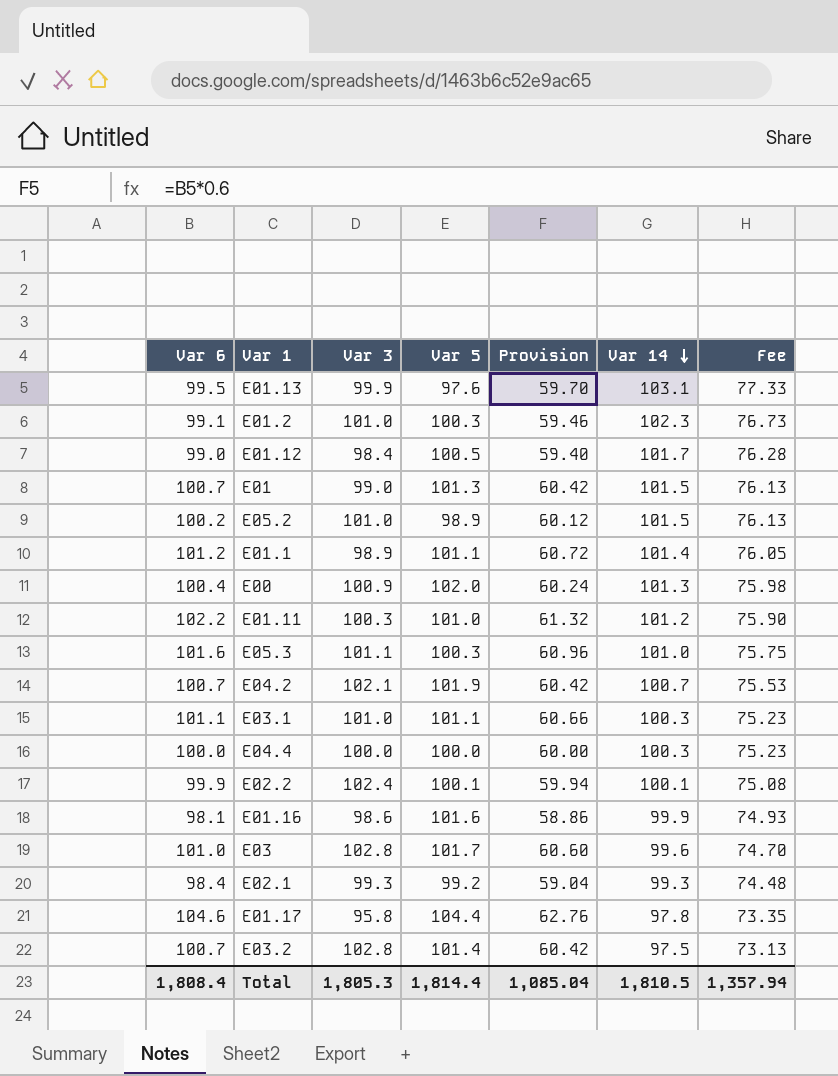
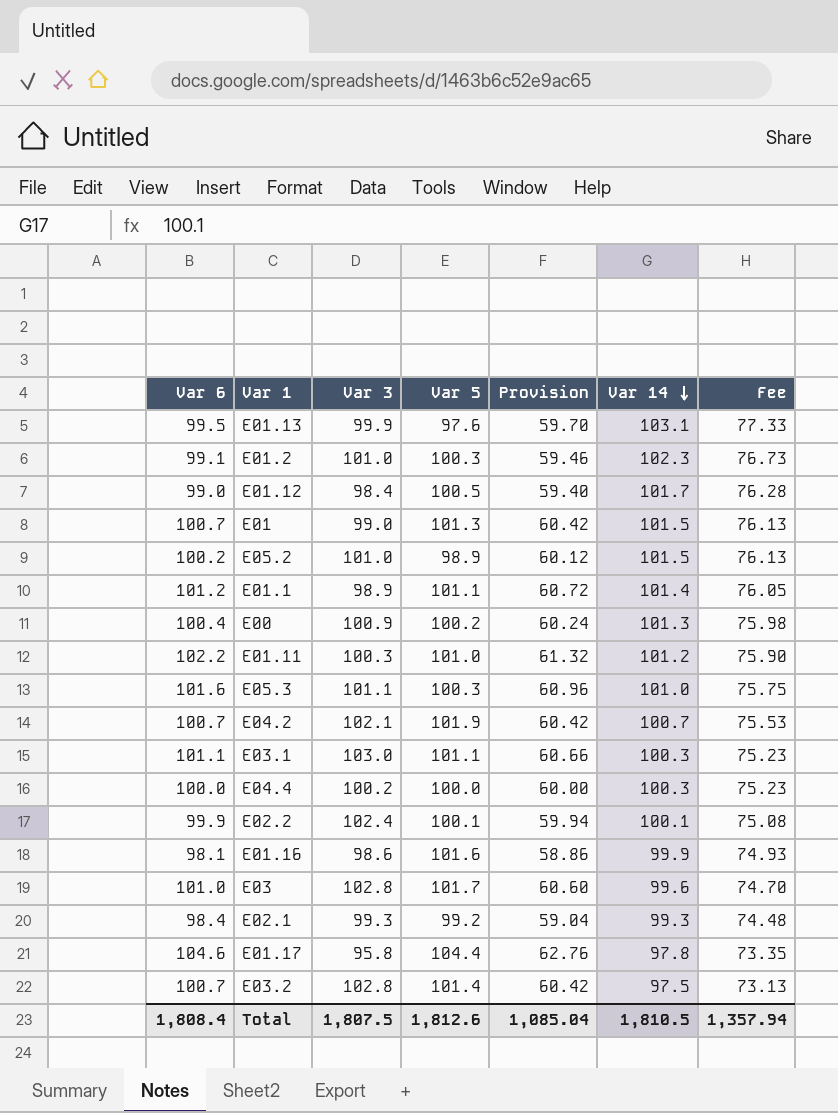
E00 | Var 5: 102.0 -> 100.2
E03.1 | Var 3: 101.0 -> 103.0
E04.4 | Var 3: 100.0 -> 100.2
Total | Var 3: 1,805.3 -> 1,807.5
Total | Var 5: 1,814.4 -> 1,812.6

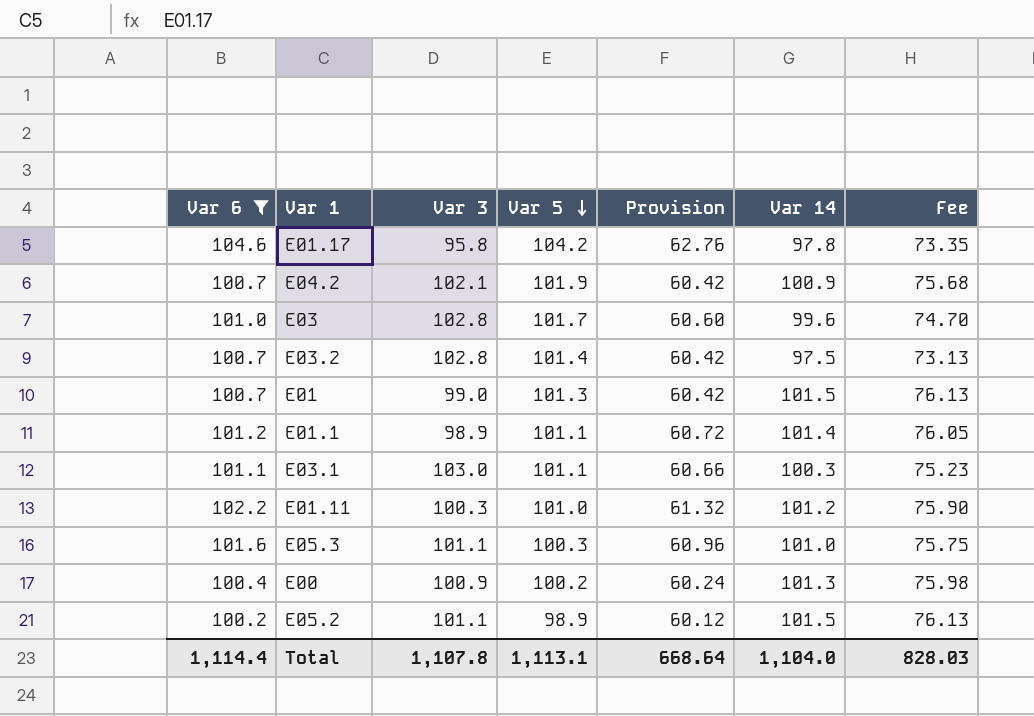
filter: none -> Var 6 >= 100.2
row order: Var 14 descending -> Var 5 descending
E01.17 | Var 5: 104.4 -> 104.2
E04.2 | Var 14: 100.7 -> 100.9
E04.2 | Fee: 75.53 -> 75.68
E05.2 | Var 3: 101.0 -> 101.1
Total | Var 6: 1,808.4 -> 1,114.4
Total | Var 3: 1,807.5 -> 1,107.8
Total | Var 5: 1,812.6 -> 1,113.1
Total | Provision: 1,085.04 -> 668.64
Total | Var 14: 1,810.5 -> 1,104.0
Total | Fee: 1,357.94 -> 828.03

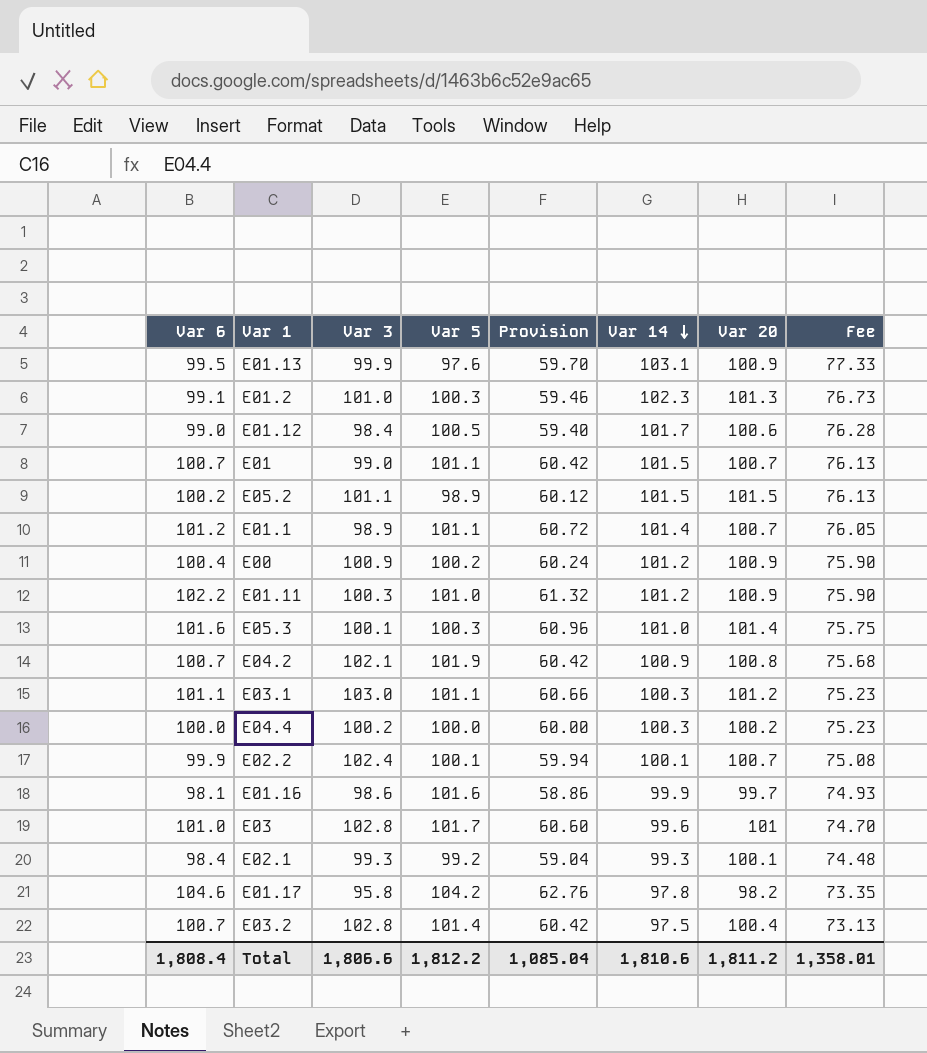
filter: Var 6 >= 100.2 -> none
row order: Var 5 descending -> Var 14 descending
column Var 20 | position: none -> 7
E01 | Var 5: 101.3 -> 101.1
E00 | Var 14: 101.3 -> 101.2
E00 | Fee: 75.98 -> 75.90
E05.3 | Var 3: 101.1 -> 100.1
Total | Var 6: 1,114.4 -> 1,808.4
Total | Var 3: 1,107.8 -> 1,806.6
Total | Var 5: 1,113.1 -> 1,812.2
Total | Provision: 668.64 -> 1,085.04
Total | Var 14: 1,104.0 -> 1,810.6
Total | Fee: 828.03 -> 1,358.01

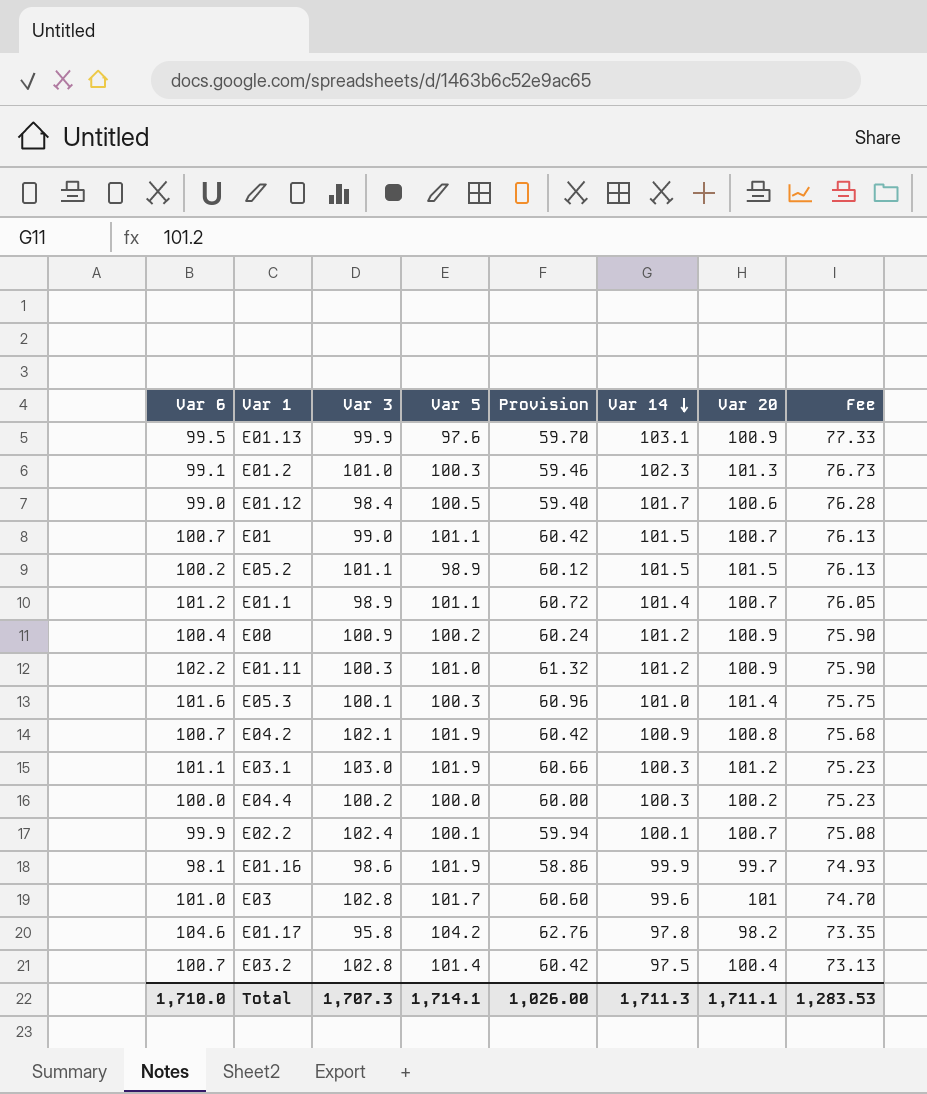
row E02.1: 98.4 | 99.3 | 99.2 | 59.04 | 99.3 | 100.1 | 74.48 -> none
E03.1 | Var 5: 101.1 -> 101.9
E01.16 | Var 5: 101.6 -> 101.9
Total | Var 6: 1,808.4 -> 1,710.0
Total | Var 3: 1,806.6 -> 1,707.3
Total | Var 5: 1,812.2 -> 1,714.1
Total | Provision: 1,085.04 -> 1,026.00
Total | Var 14: 1,810.6 -> 1,711.3
Total | Var 20: 1,811.2 -> 1,711.1
Total | Fee: 1,358.01 -> 1,283.53

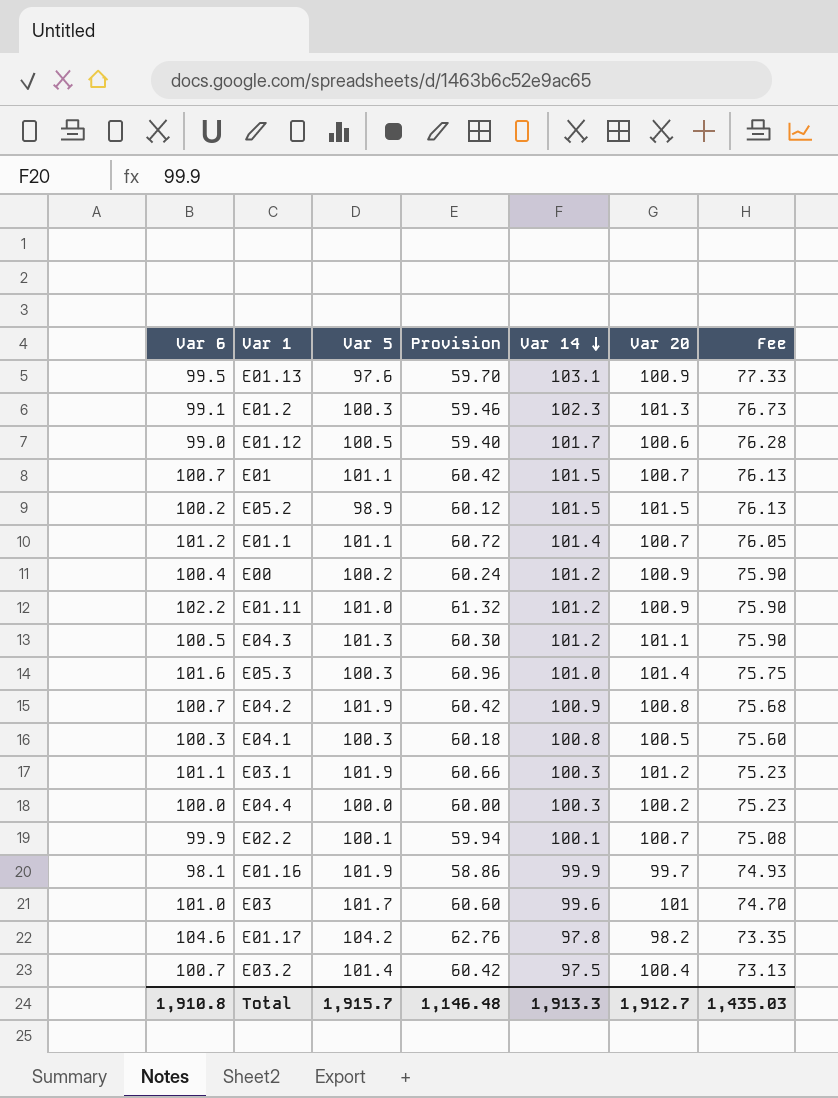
column Var 3 | position: 3 -> none
row E04.3: none -> 100.5 | 101.3 | 60.30 | 101.2 | 101.1 | 75.90
row E04.1: none -> 100.3 | 100.3 | 60.18 | 100.8 | 100.5 | 75.60
Total | Var 6: 1,710.0 -> 1,910.8
Total | Var 5: 1,714.1 -> 1,915.7
Total | Provision: 1,026.00 -> 1,146.48
Total | Var 14: 1,711.3 -> 1,913.3
Total | Var 20: 1,711.1 -> 1,912.7
Total | Fee: 1,283.53 -> 1,435.03

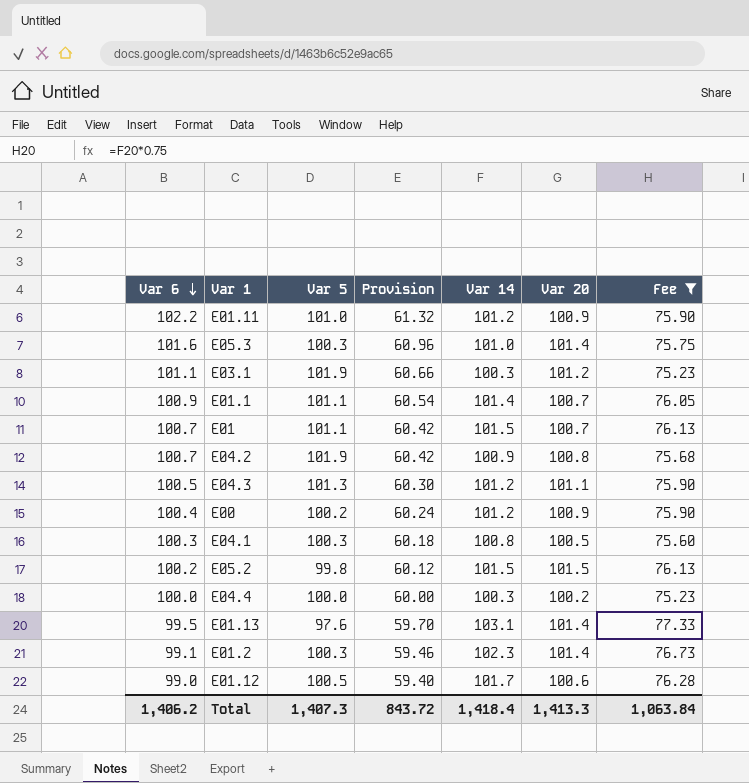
filter: none -> Fee >= 75.23
row order: Var 14 descending -> Var 6 descending
E01.1 | Var 6: 101.2 -> 100.9
E01.1 | Provision: 60.72 -> 60.54
E05.2 | Var 5: 98.9 -> 99.8
E01.13 | Var 20: 100.9 -> 101.4
E01.2 | Var 20: 101.3 -> 101.4
Total | Var 6: 1,910.8 -> 1,406.2
Total | Var 5: 1,915.7 -> 1,407.3
Total | Provision: 1,146.48 -> 843.72
Total | Var 14: 1,913.3 -> 1,418.4
Total | Var 20: 1,912.7 -> 1,413.3
Total | Fee: 1,435.03 -> 1,063.84

